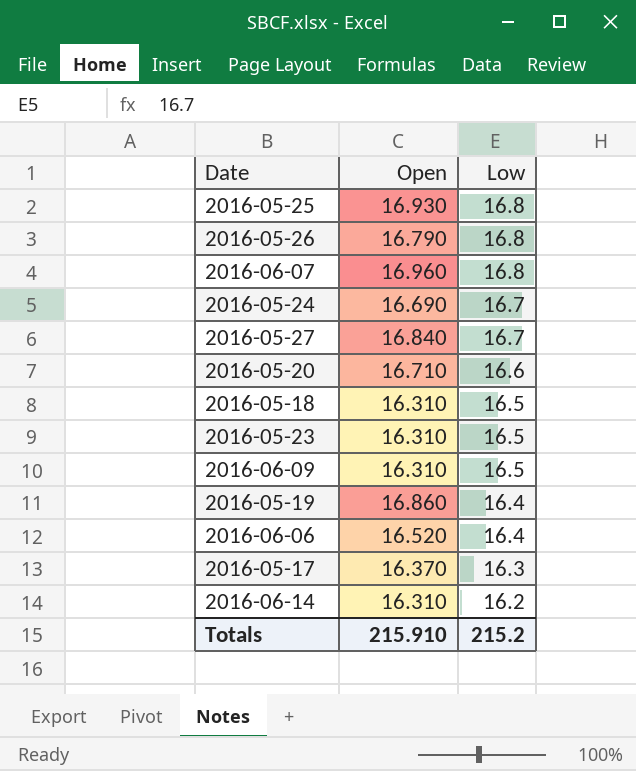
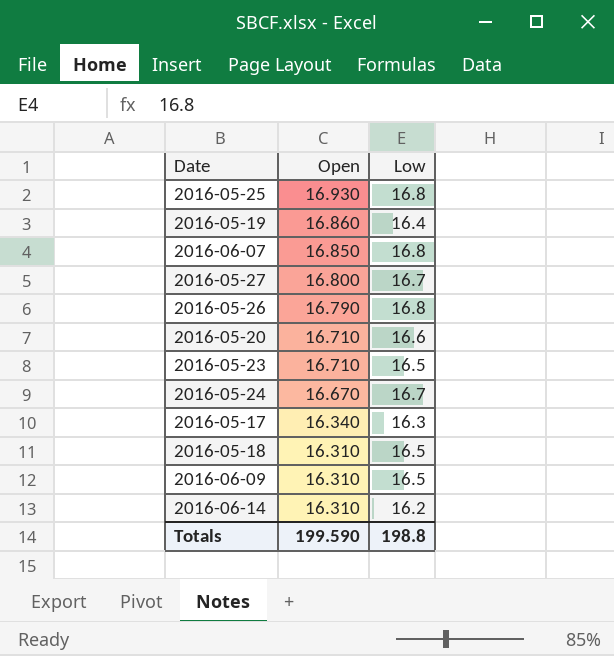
row order: Low descending -> Open descending
row 2016-06-06: 16.520 | 16.4 -> none
2016-06-07 | Open: 16.960 -> 16.850
2016-05-27 | Open: 16.840 -> 16.800
2016-05-23 | Open: 16.310 -> 16.710
2016-05-24 | Open: 16.690 -> 16.670
2016-05-17 | Open: 16.370 -> 16.340
Totals | Open: 215.910 -> 199.590
Totals | Low: 215.2 -> 198.8

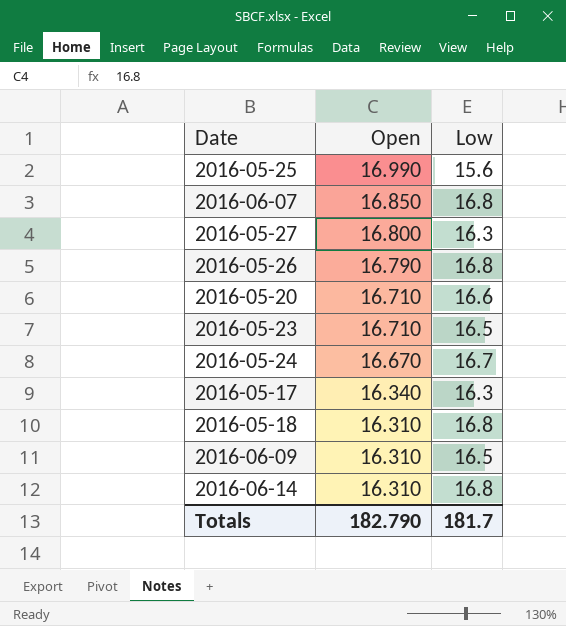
row 2016-05-19: 16.860 | 16.4 -> none
2016-05-25 | Open: 16.930 -> 16.990
2016-05-25 | Low: 16.8 -> 15.6
2016-05-27 | Low: 16.7 -> 16.3
2016-05-18 | Low: 16.5 -> 16.8
2016-06-14 | Low: 16.2 -> 16.8
Totals | Open: 199.590 -> 182.790
Totals | Low: 198.8 -> 181.7

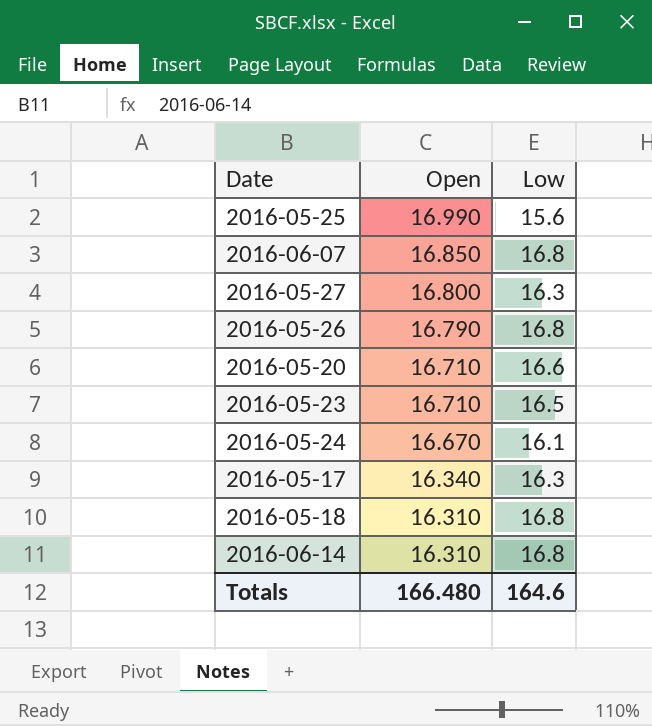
row 2016-06-09: 16.310 | 16.5 -> none
2016-05-24 | Low: 16.7 -> 16.1
Totals | Open: 182.790 -> 166.480
Totals | Low: 181.7 -> 164.6

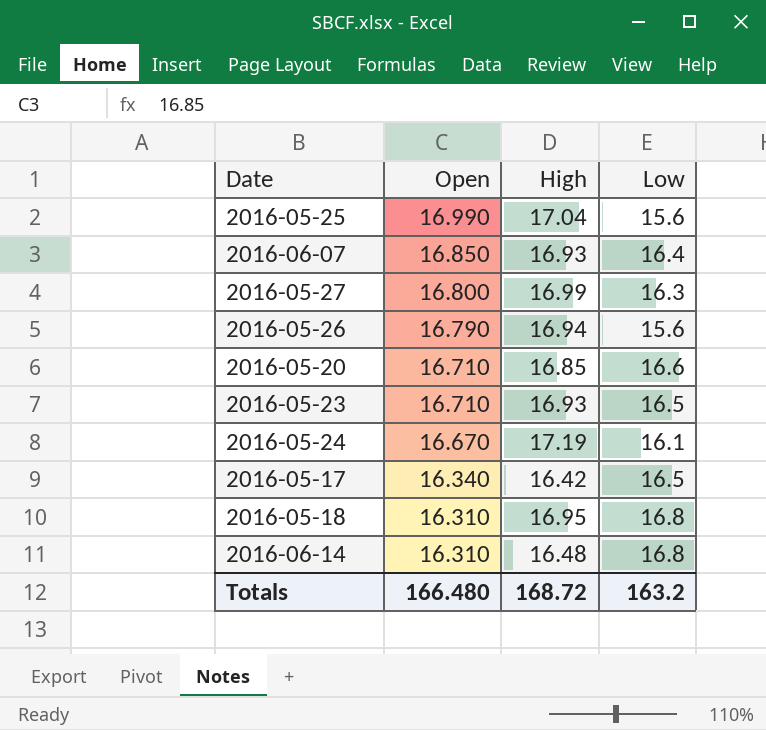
column High | position: none -> 3
2016-06-07 | Low: 16.8 -> 16.4
2016-05-26 | Low: 16.8 -> 15.6
2016-05-17 | Low: 16.3 -> 16.5
Totals | Low: 164.6 -> 163.2

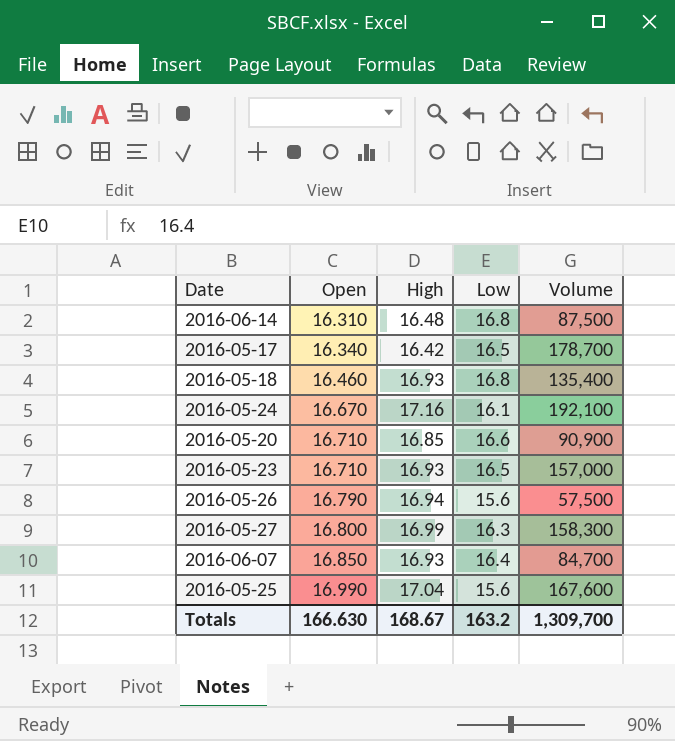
row order: Open descending -> Open ascending
column Volume | position: none -> 5
2016-05-18 | Open: 16.310 -> 16.460
2016-05-18 | High: 16.95 -> 16.93
2016-05-24 | High: 17.19 -> 17.16
Totals | Open: 166.480 -> 166.630
Totals | High: 168.72 -> 168.67

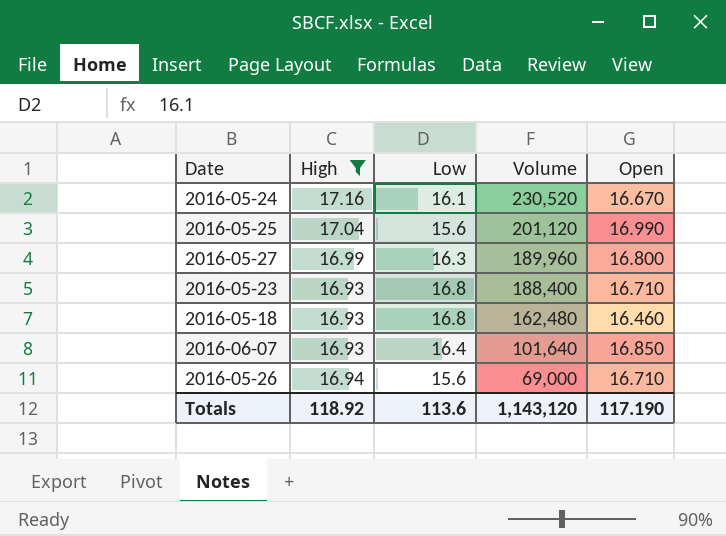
filter: none -> High >= 16.93
row order: Open ascending -> Volume descending
column Open | position: 2 -> 5
2016-05-24 | Volume: 192,100 -> 230,520
2016-05-25 | Volume: 167,600 -> 201,120
2016-05-27 | Volume: 158,300 -> 189,960
2016-05-23 | Low: 16.5 -> 16.8
2016-05-23 | Volume: 157,000 -> 188,400
2016-05-18 | Volume: 135,400 -> 162,480
2016-06-07 | Volume: 84,700 -> 101,640
2016-05-26 | Volume: 57,500 -> 69,000
2016-05-26 | Open: 16.790 -> 16.710
Totals | High: 168.67 -> 118.92
Totals | Low: 163.2 -> 113.6
Totals | Volume: 1,309,700 -> 1,143,120
Totals | Open: 166.630 -> 117.190

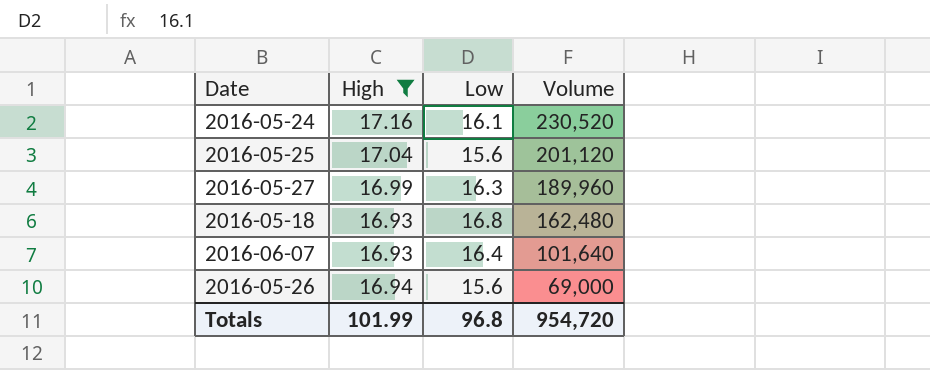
column Open | position: 5 -> none
row 2016-05-23: 16.93 | 16.8 | 188,400 | 16.710 -> none
Totals | High: 118.92 -> 101.99
Totals | Low: 113.6 -> 96.8
Totals | Volume: 1,143,120 -> 954,720

